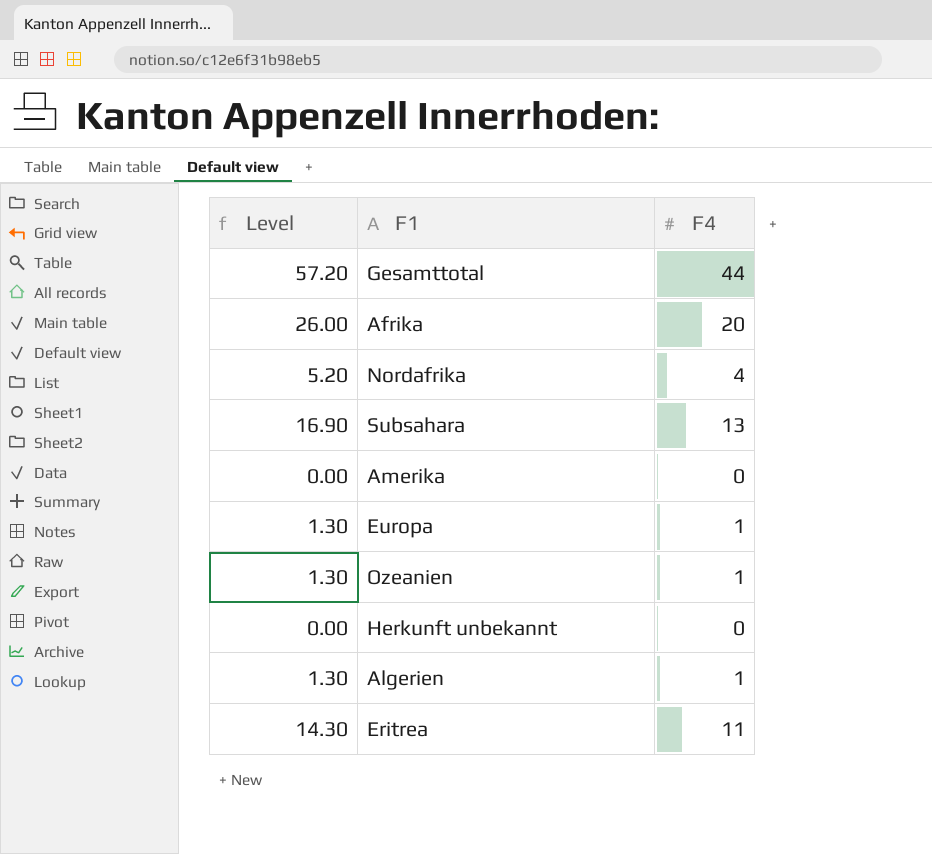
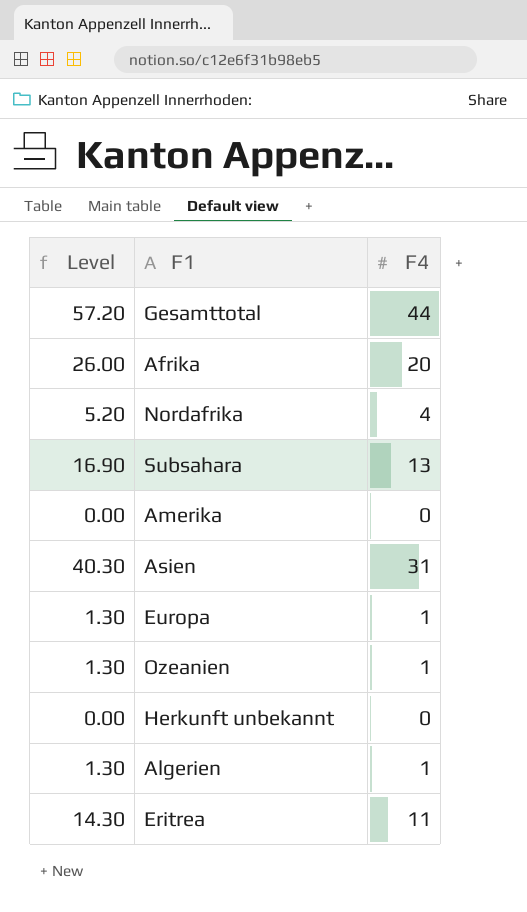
row Asien: none -> 40.30 | 31

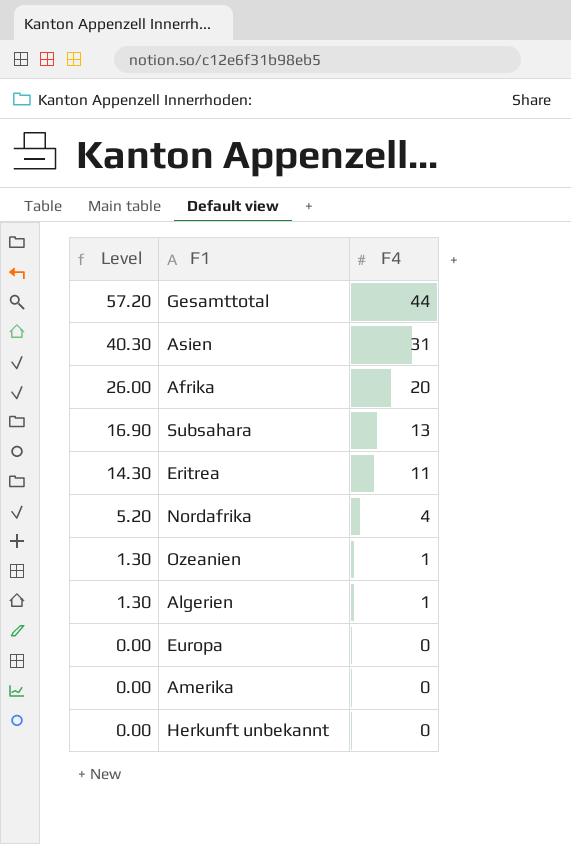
row order: none -> Level descending
Europa | Level: 1.30 -> 0.00
Europa | F4: 1 -> 0

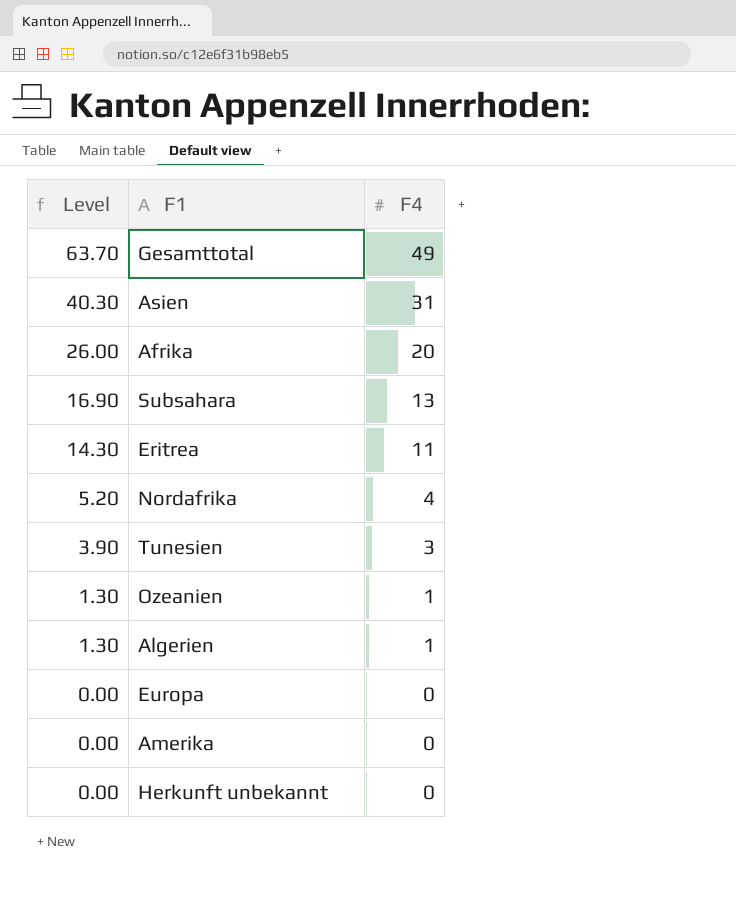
Gesamttotal | Level: 57.20 -> 63.70
Gesamttotal | F4: 44 -> 49
row Tunesien: none -> 3.90 | 3

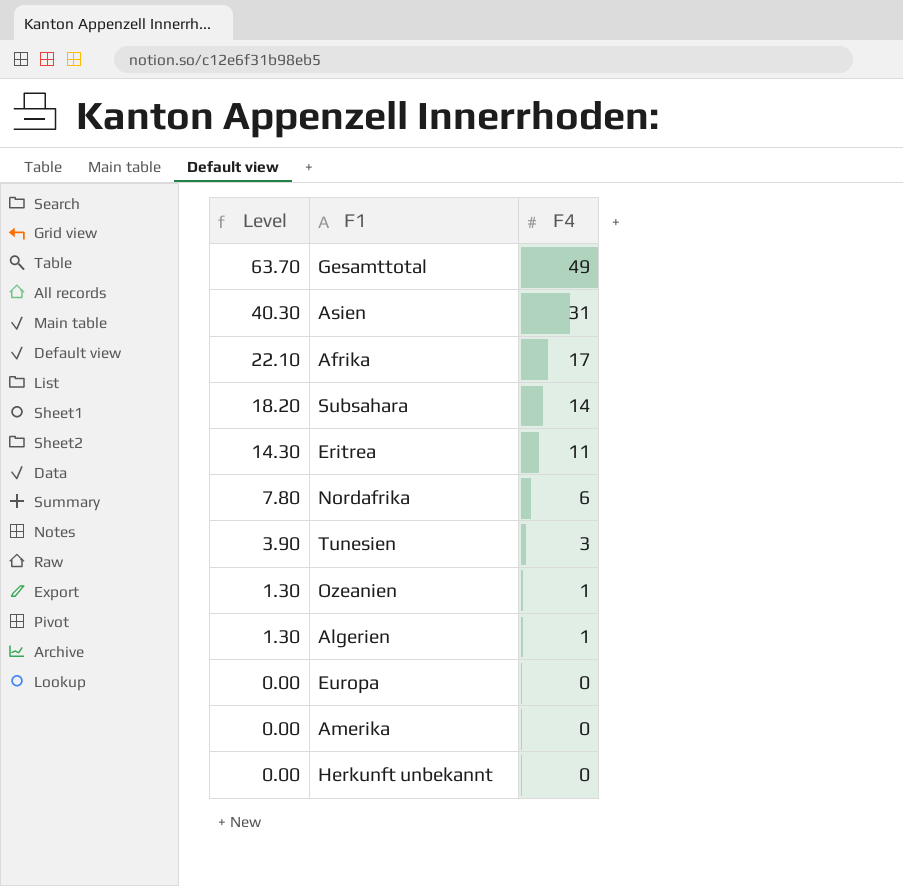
Afrika | Level: 26.00 -> 22.10
Afrika | F4: 20 -> 17
Subsahara | Level: 16.90 -> 18.20
Subsahara | F4: 13 -> 14
Nordafrika | Level: 5.20 -> 7.80
Nordafrika | F4: 4 -> 6

